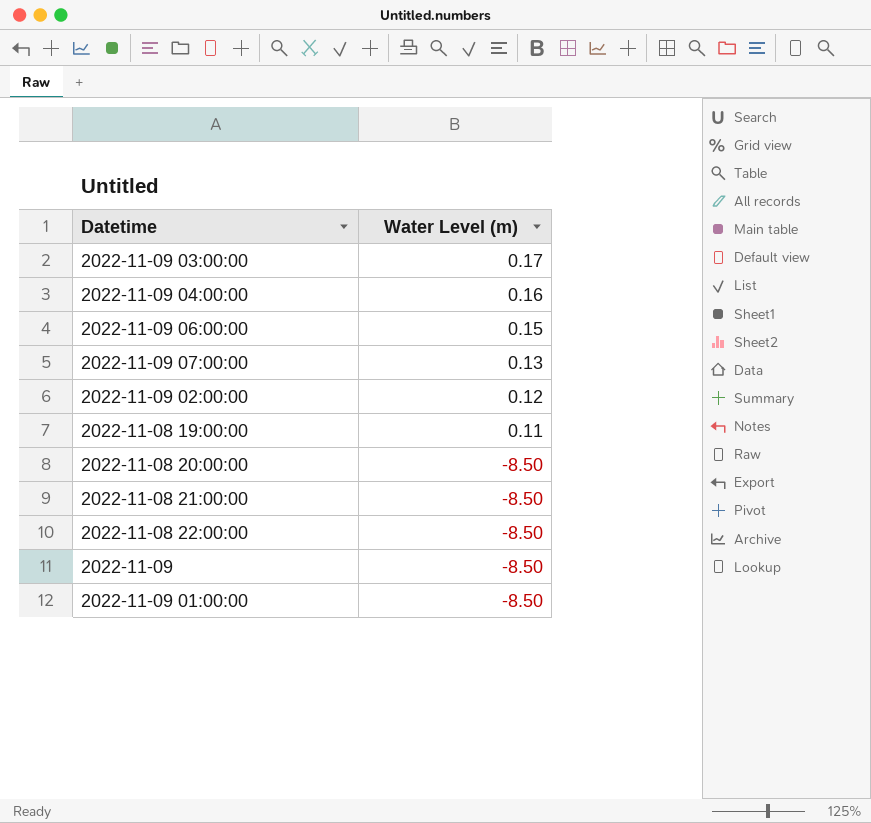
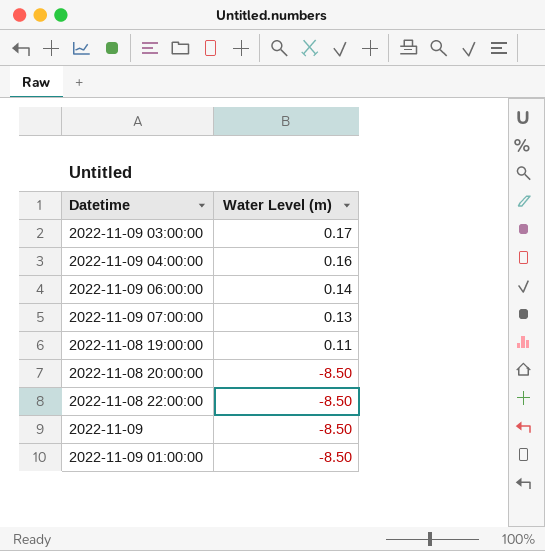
row 2022-11-09 02:00:00: 0.12 -> none
row 2022-11-08 21:00:00: -8.50 -> none
2022-11-09 06:00:00 | Water Level (m): 0.15 -> 0.14

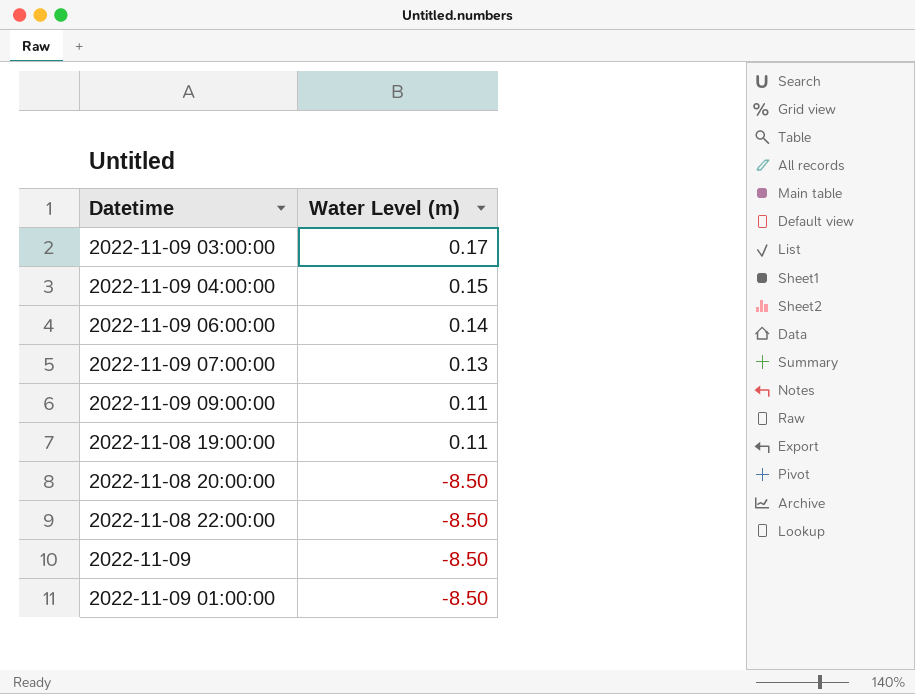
2022-11-09 04:00:00 | Water Level (m): 0.16 -> 0.15
row 2022-11-09 09:00:00: none -> 0.11

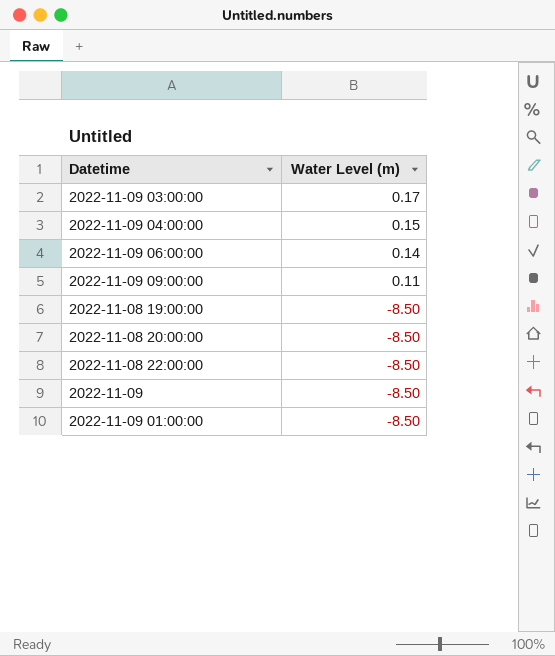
row 2022-11-09 07:00:00: 0.13 -> none
2022-11-08 19:00:00 | Water Level (m): 0.11 -> -8.50

